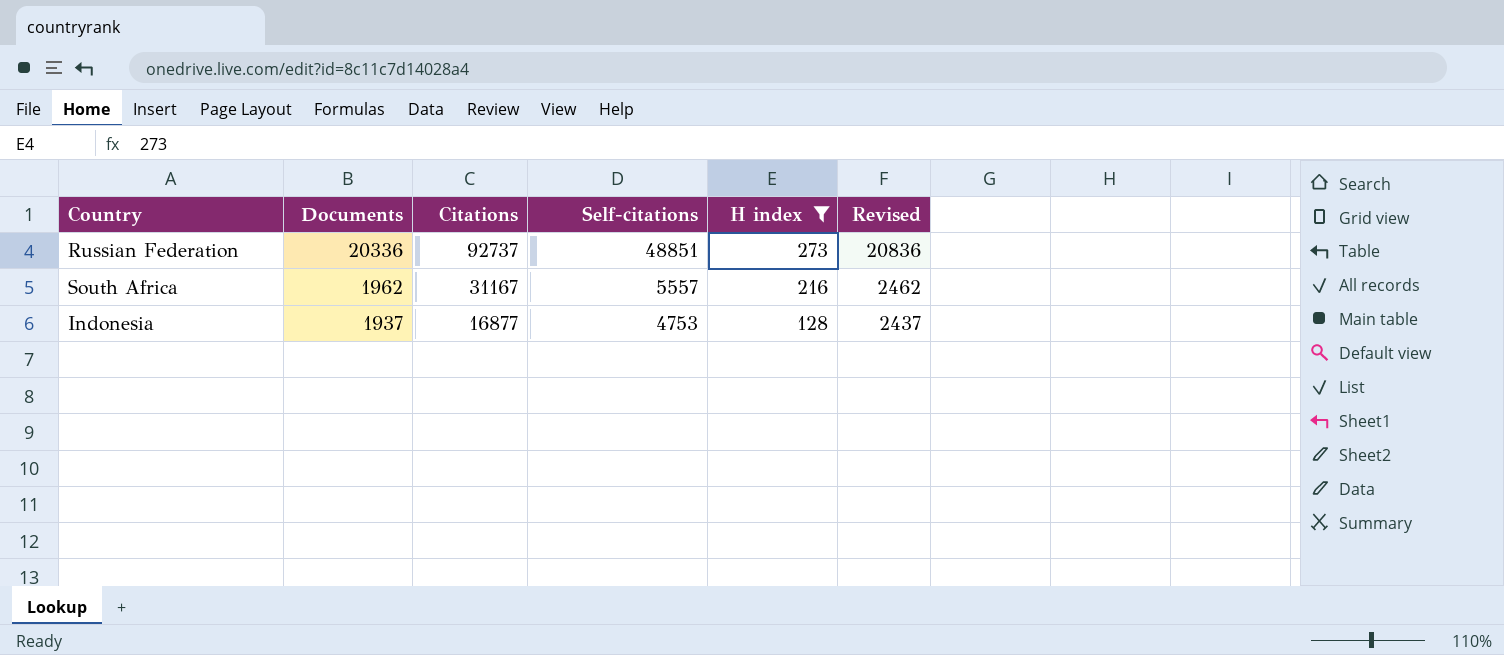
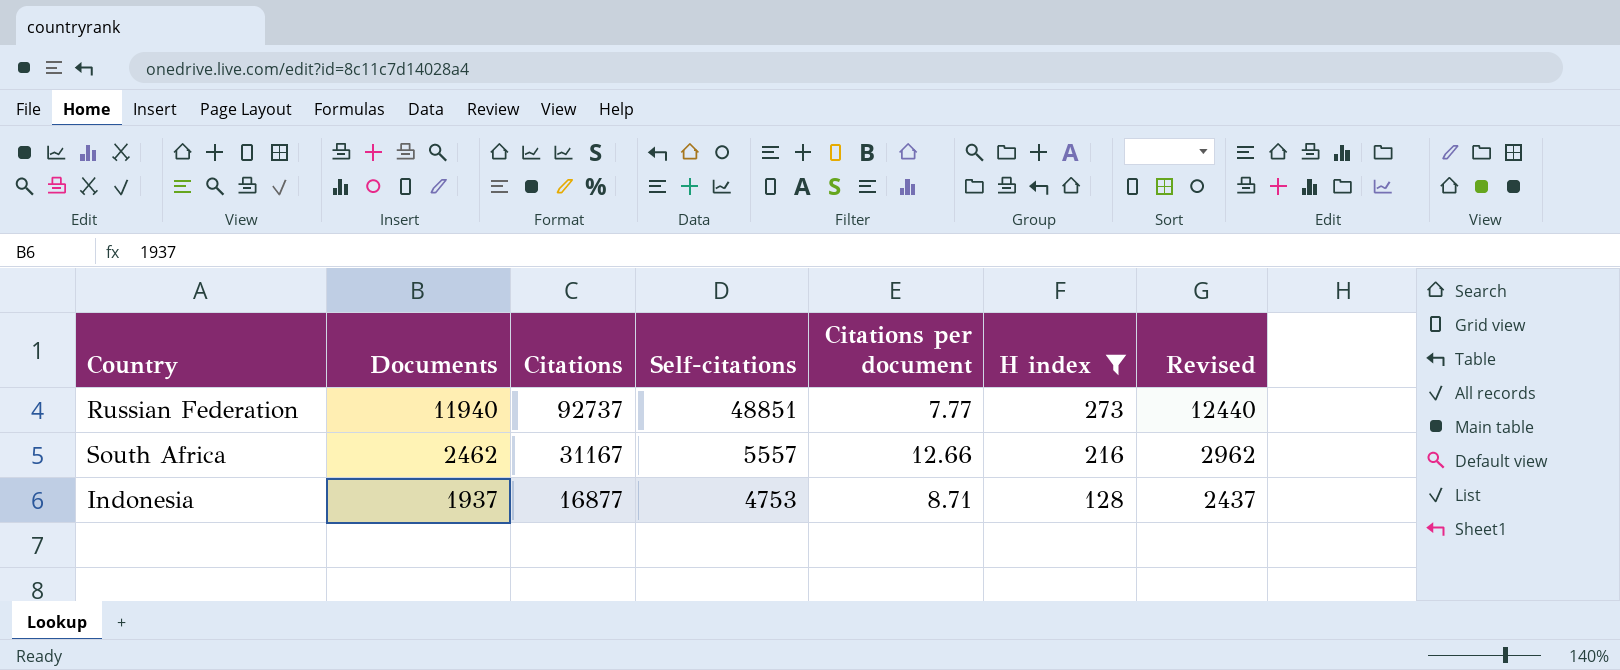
column Citations per document | formula: none -> [Citations] / [Documents]
Russian Federation | Documents: 20336 -> 11940
Russian Federation | Revised: 20836 -> 12440
South Africa | Documents: 1962 -> 2462
South Africa | Revised: 2462 -> 2962

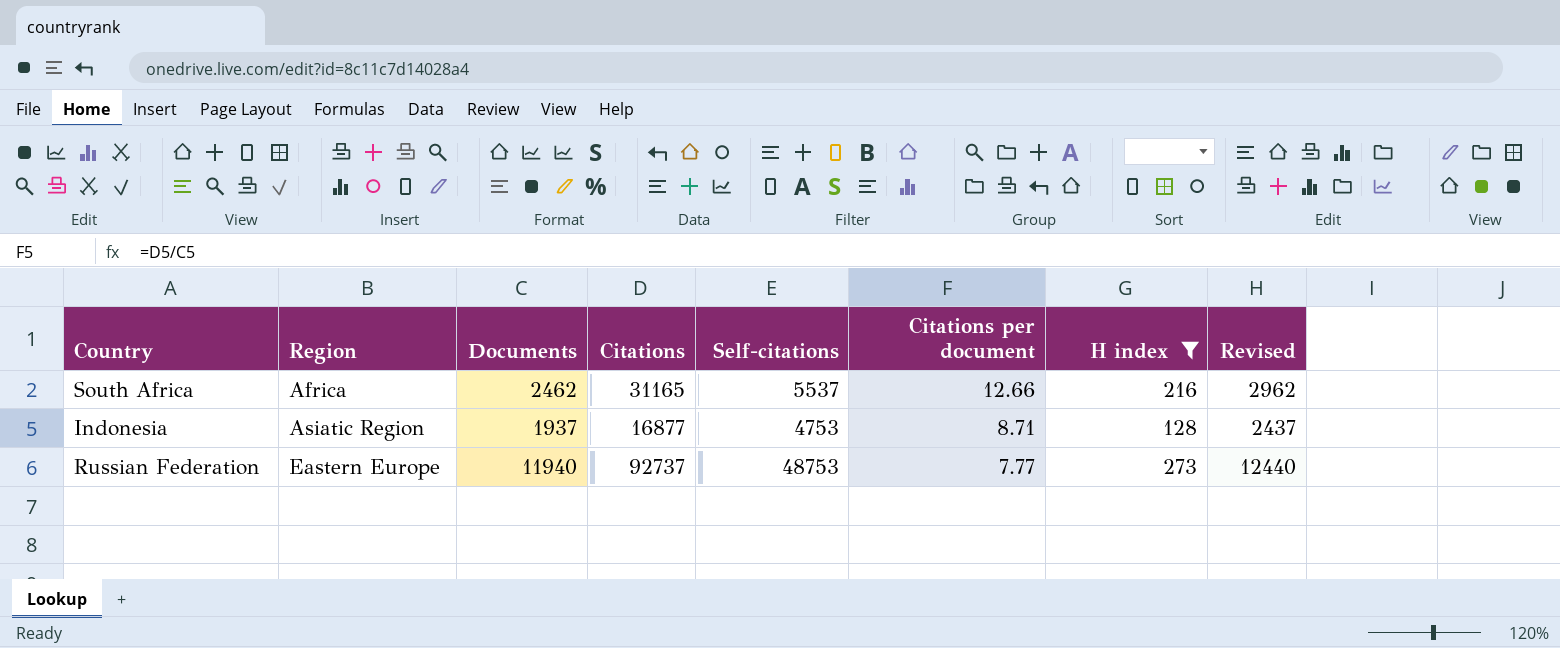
row order: Documents descending -> Region ascending
column Region | position: none -> 2
South Africa | Citations: 31167 -> 31165
South Africa | Self-citations: 5557 -> 5537
Russian Federation | Self-citations: 48851 -> 48753

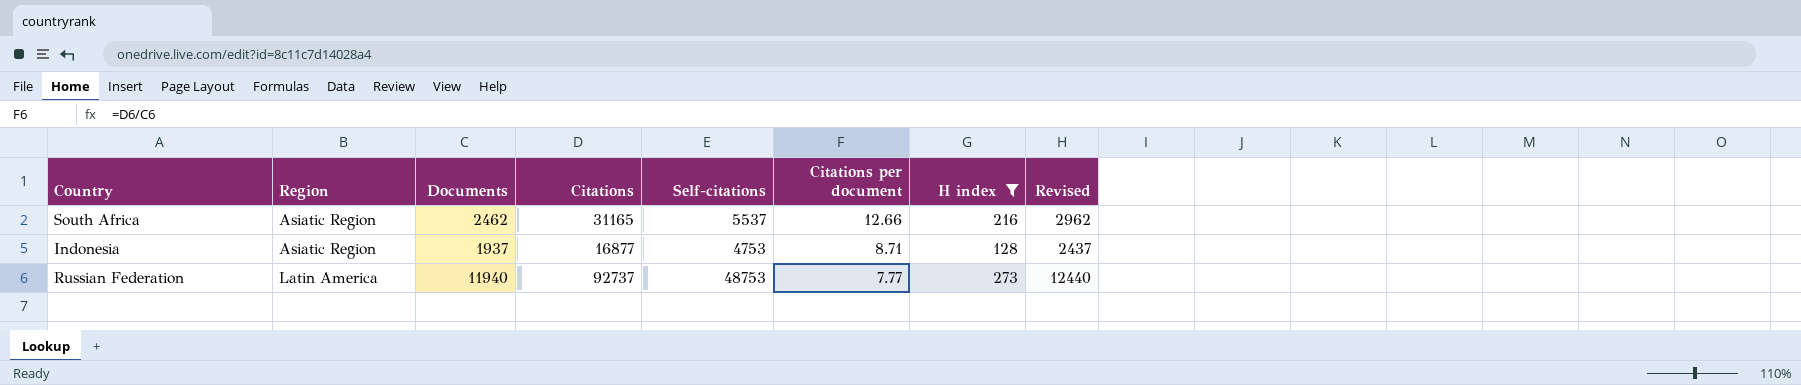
South Africa | Region: Africa -> Asiatic Region
Russian Federation | Region: Eastern Europe -> Latin America

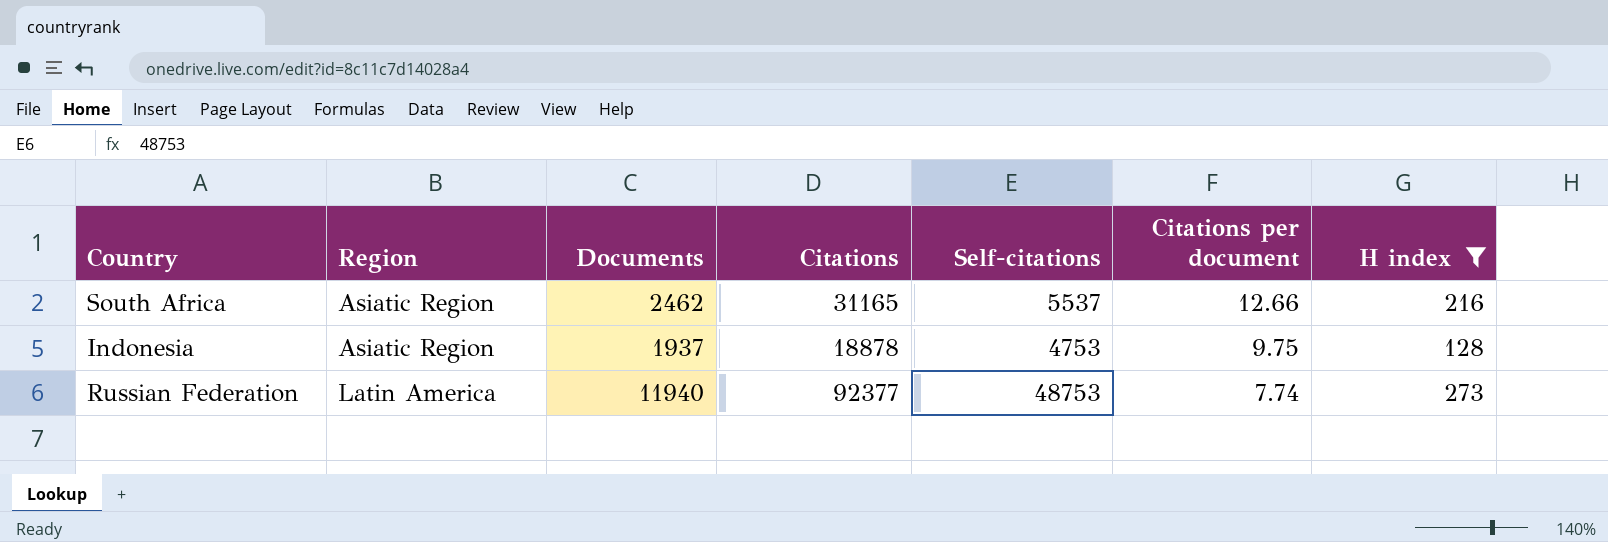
column Revised | formula: [Documents] + 500 -> none
Indonesia | Citations: 16877 -> 18878
Indonesia | Citations per document: 8.71 -> 9.75
Russian Federation | Citations: 92737 -> 92377
Russian Federation | Citations per document: 7.77 -> 7.74

